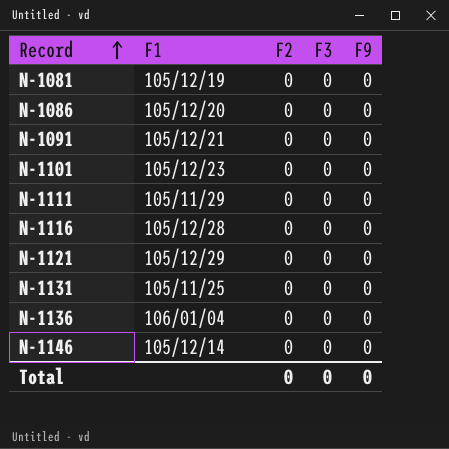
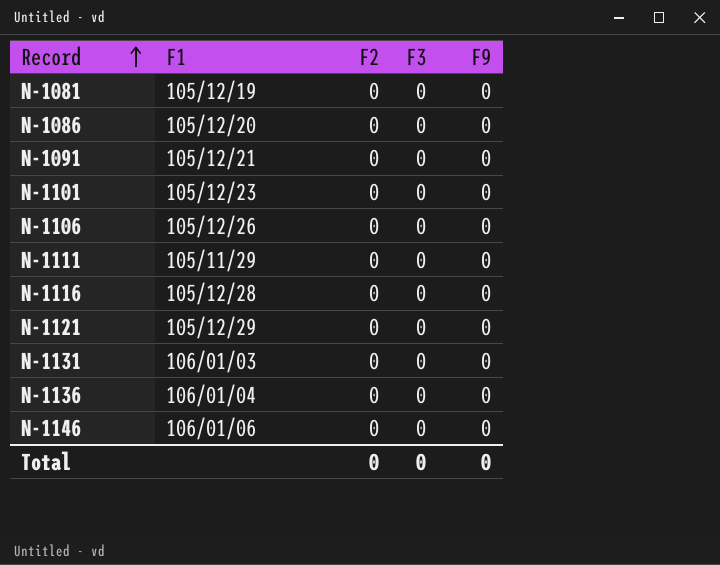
row N-1106: none -> 105/12/26 | 0 | 0 | 0
N-1131 | F1: 105/11/25 -> 106/01/03
N-1146 | F1: 105/12/14 -> 106/01/06

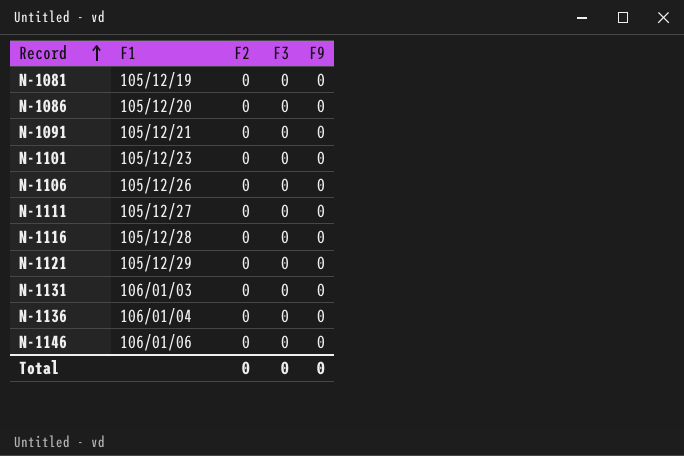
N-1111 | F1: 105/11/29 -> 105/12/27

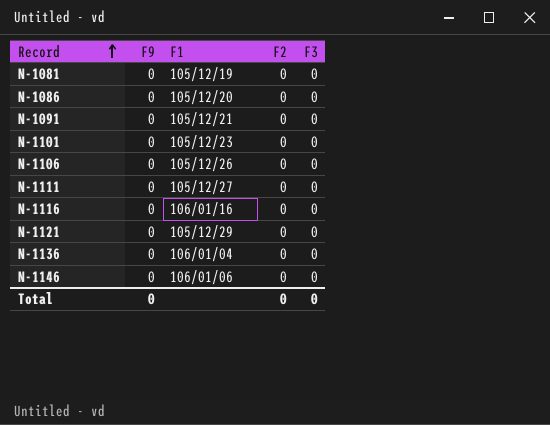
column F9 | position: 5 -> 2
row N-1131: 106/01/03 | 0 | 0 | 0 -> none
N-1116 | F1: 105/12/28 -> 106/01/16

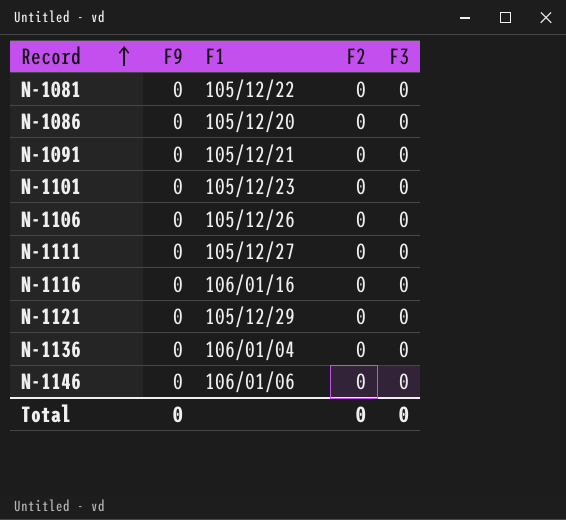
N-1081 | F1: 105/12/19 -> 105/12/22

